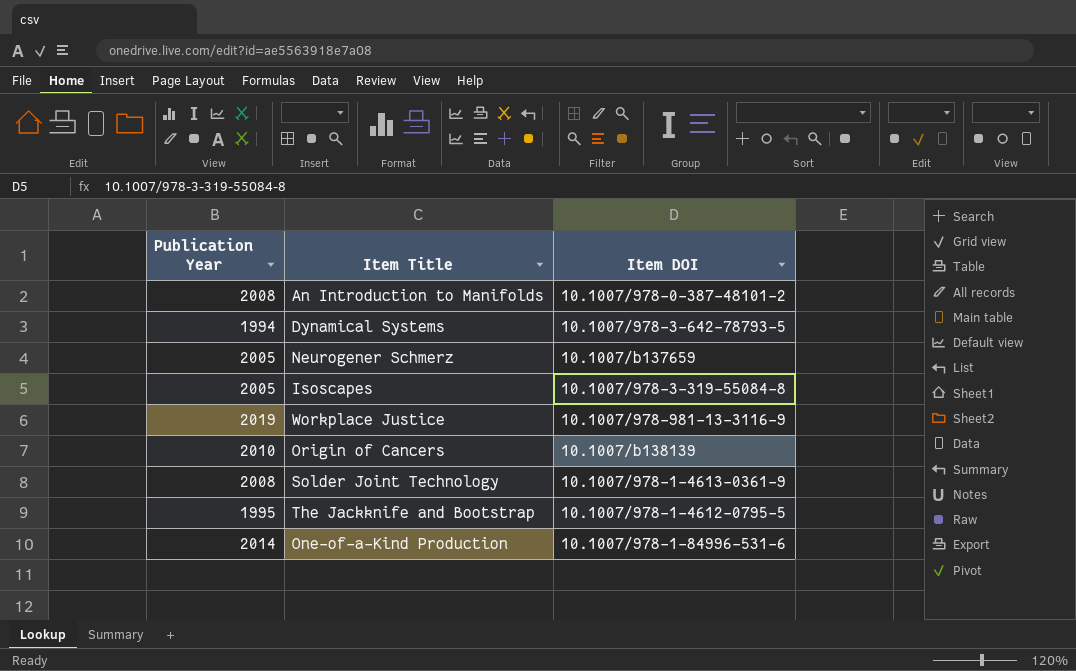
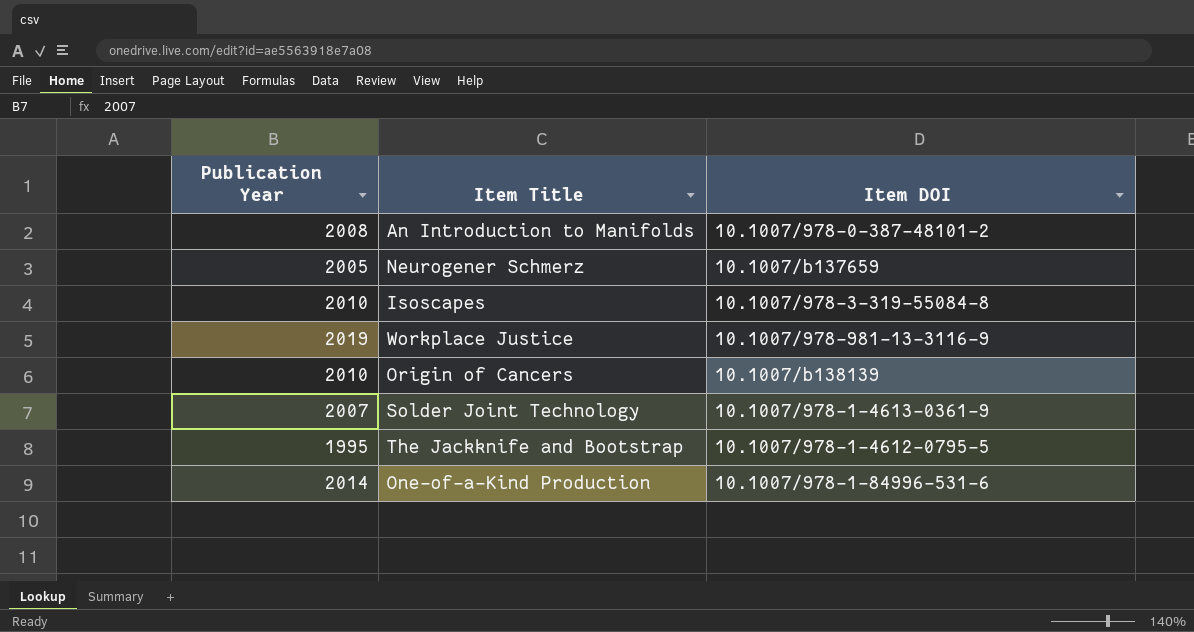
row Dynamical Systems: 1994 | 10.1007/978-3-642-78793-5 -> none
Isoscapes | Publication Year: 2005 -> 2010
Solder Joint Technology | Publication Year: 2008 -> 2007

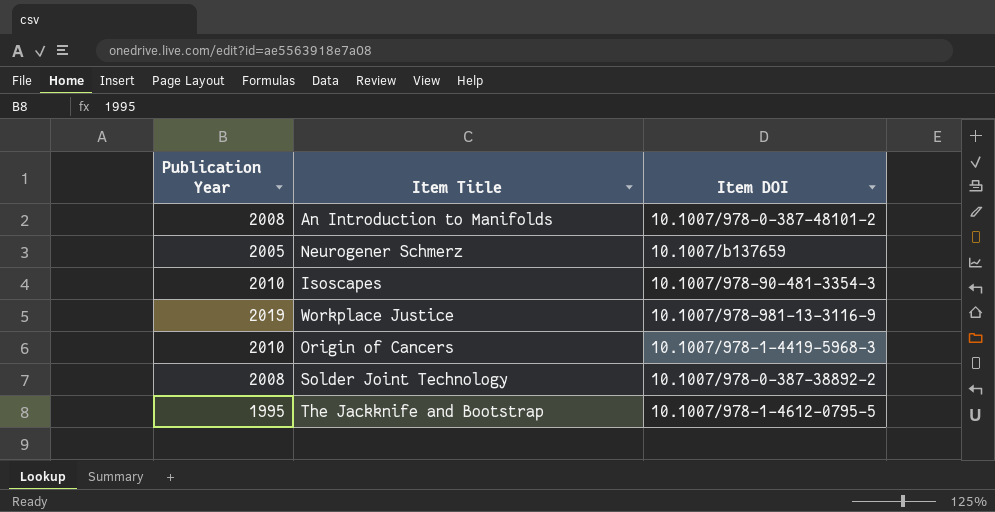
row One-of-a-Kind Production: 2014 | 10.1007/978-1-84996-531-6 -> none
Isoscapes | Item DOI: 10.1007/978-3-319-55084-8 -> 10.1007/978-90-481-3354-3
Origin of Cancers | Item DOI: 10.1007/b138139 -> 10.1007/978-1-4419-5968-3
Solder Joint Technology | Publication Year: 2007 -> 2008
Solder Joint Technology | Item DOI: 10.1007/978-1-4613-0361-9 -> 10.1007/978-0-387-38892-2

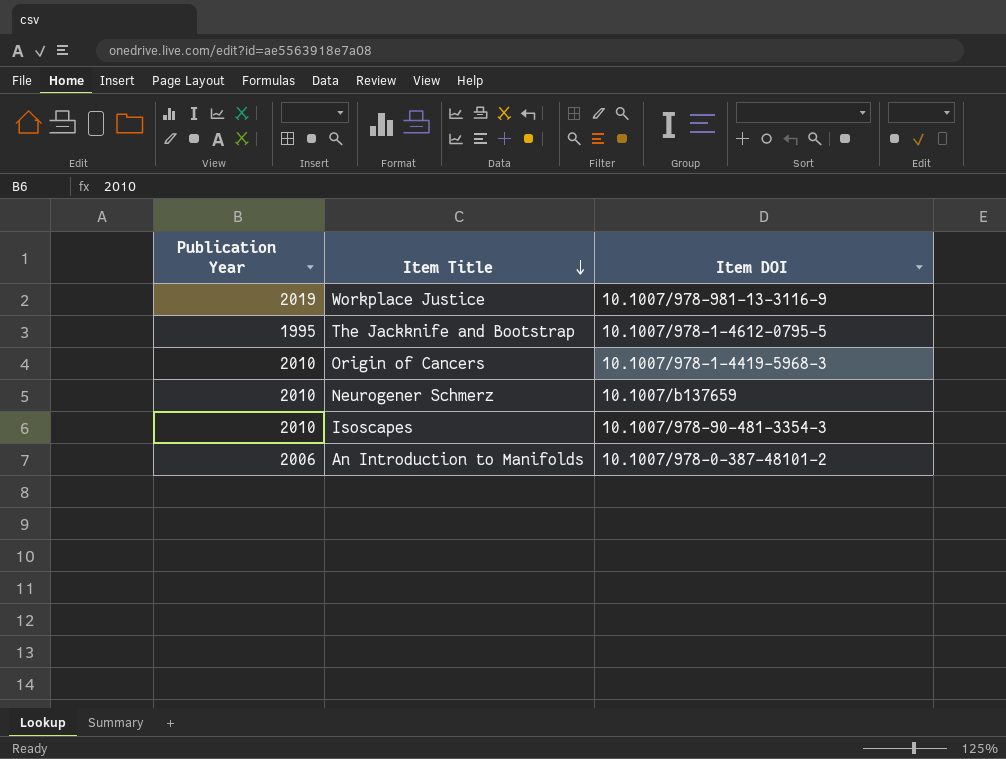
row order: none -> Item Title descending
row Solder Joint Technology: 2008 | 10.1007/978-0-387-38892-2 -> none
Neurogener Schmerz | Publication Year: 2005 -> 2010
An Introduction to Manifolds | Publication Year: 2008 -> 2006

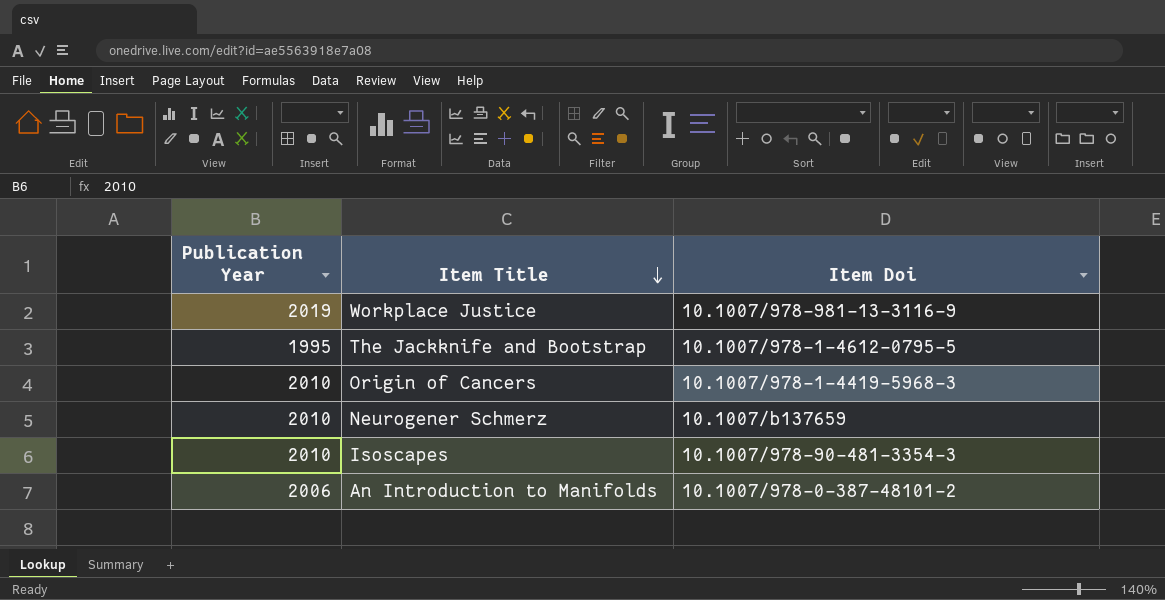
column name: Item DOI -> Item Doi

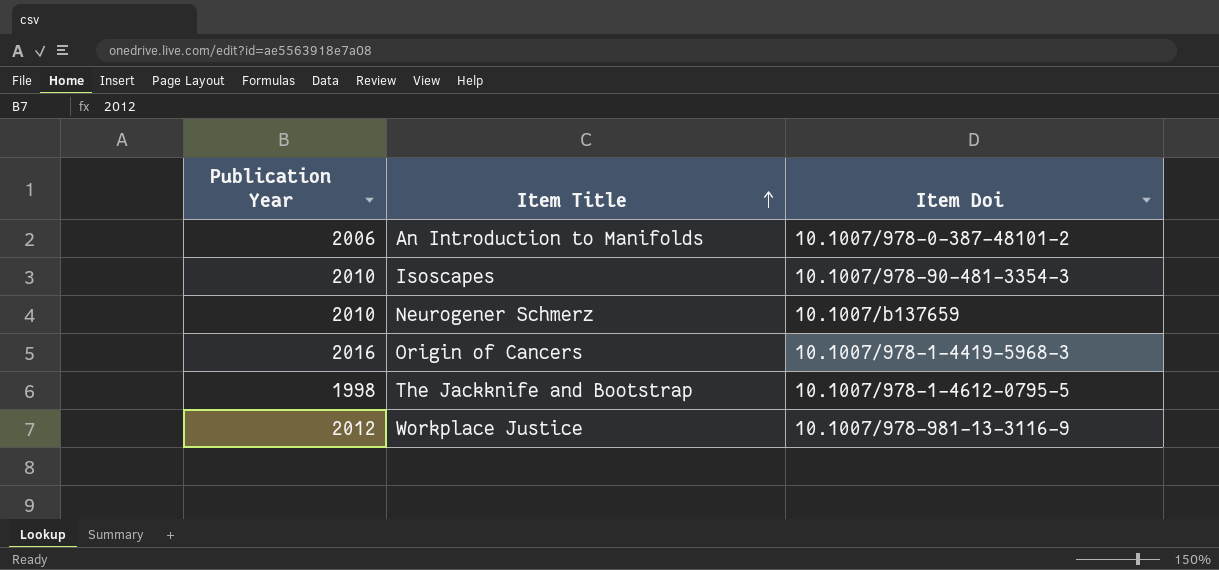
row order: Item Title descending -> Item Title ascending
Origin of Cancers | Publication Year: 2010 -> 2016
The Jackknife and Bootstrap | Publication Year: 1995 -> 1998
Workplace Justice | Publication Year: 2019 -> 2012

